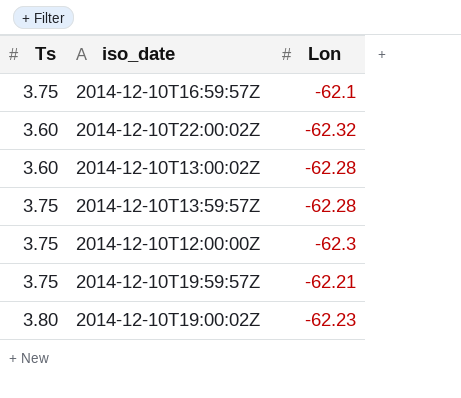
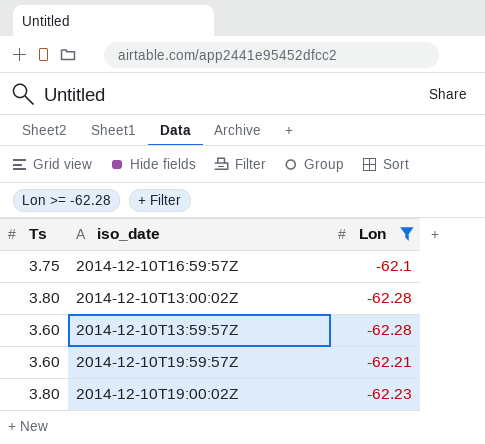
filter: none -> Lon >= -62.28
2014-12-10T13:00:02Z | Ts: 3.60 -> 3.80
2014-12-10T13:59:57Z | Ts: 3.75 -> 3.60
2014-12-10T19:59:57Z | Ts: 3.75 -> 3.60

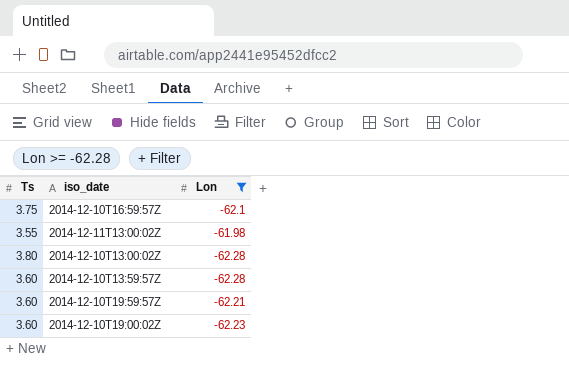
row 2014-12-11T13:00:02Z: none -> 3.55 | -61.98
2014-12-10T19:00:02Z | Ts: 3.80 -> 3.60

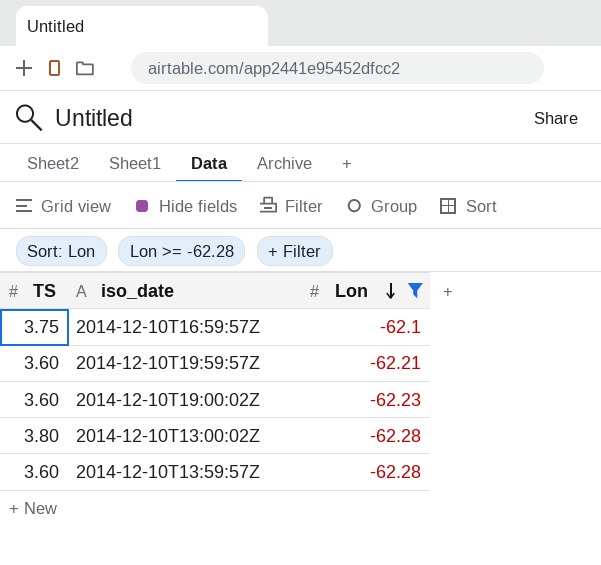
row order: none -> Lon descending
column name: Ts -> TS
row 2014-12-11T13:00:02Z: 3.55 | -61.98 -> none

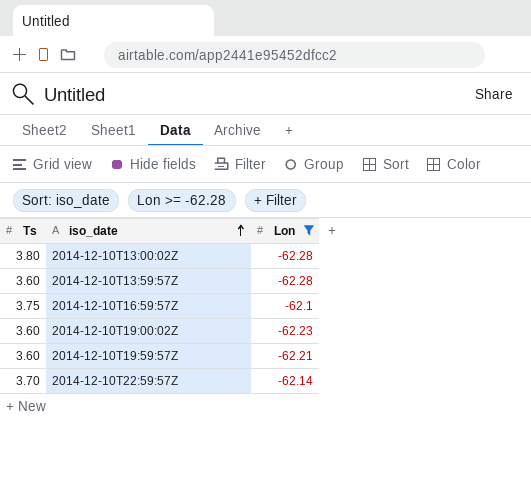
row order: Lon descending -> iso_date ascending
column name: TS -> Ts
row 2014-12-10T22:59:57Z: none -> 3.70 | -62.14

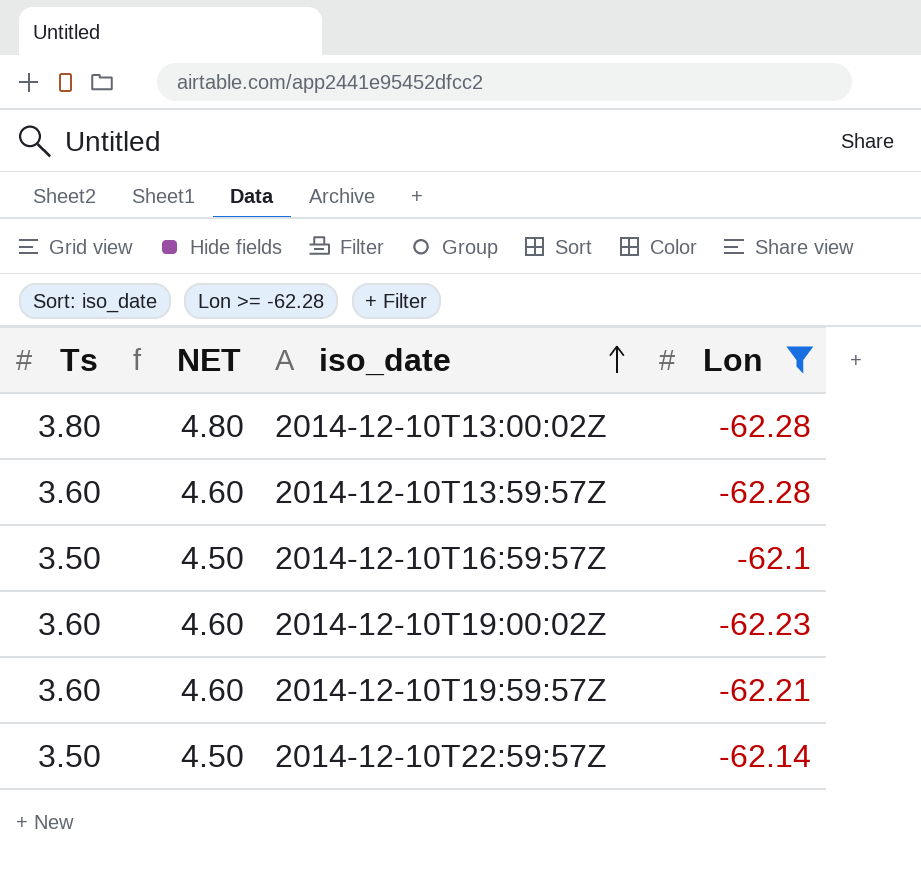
column NET | formula: none -> [Ts] + 1
2014-12-10T16:59:57Z | Ts: 3.75 -> 3.50
2014-12-10T22:59:57Z | Ts: 3.70 -> 3.50

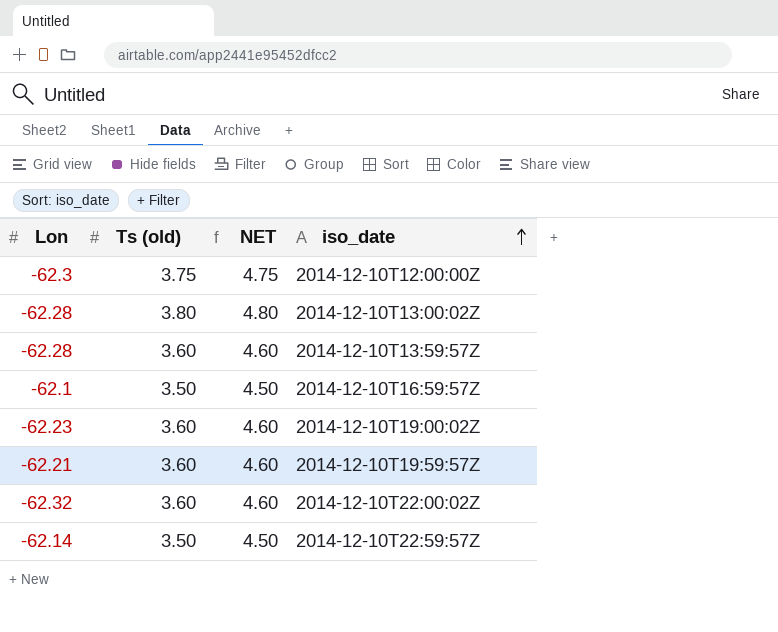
filter: Lon >= -62.28 -> none
column Lon | position: 4 -> 1
column name: Ts -> Ts (old)

